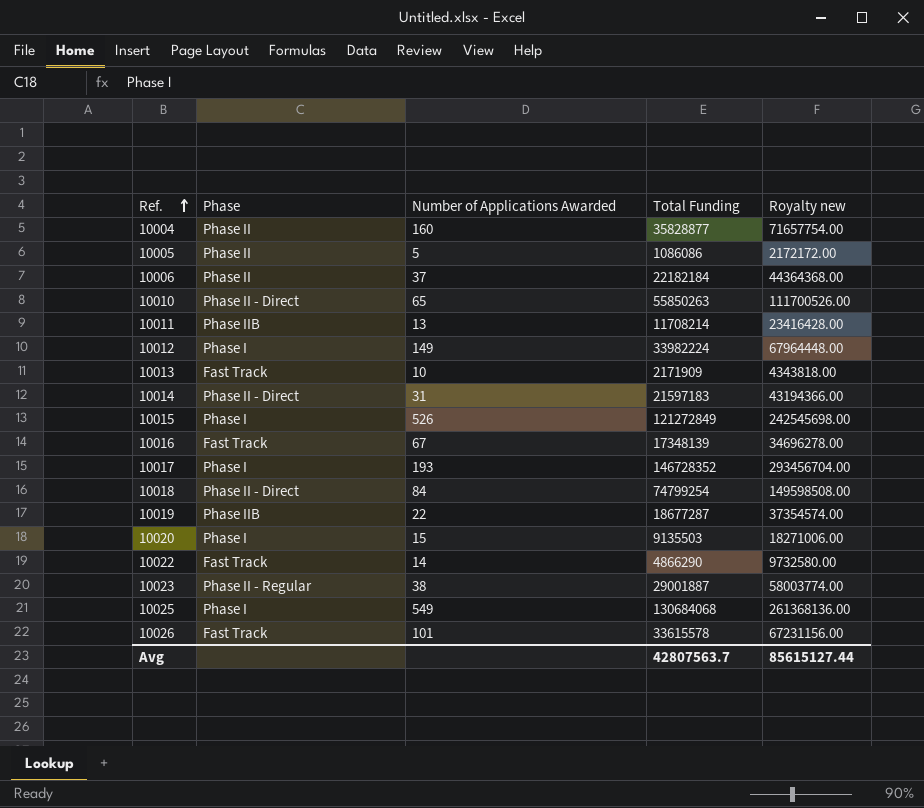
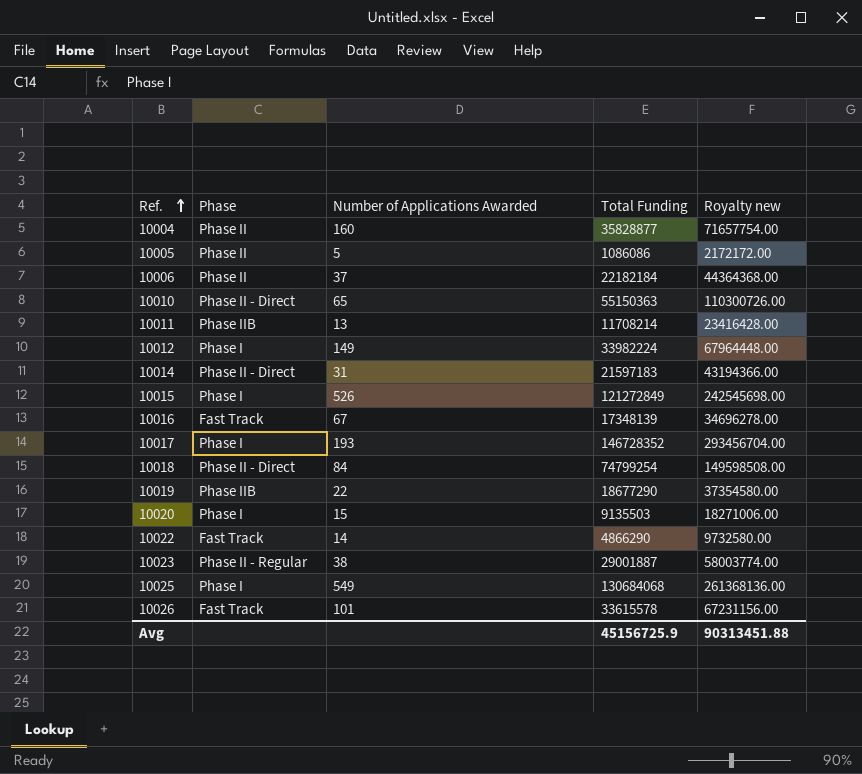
row 10013: Fast Track | 10 | 2171909 | 4343818.00 -> none
10010 | Total Funding: 55850263 -> 55150363
10010 | Royalty new: 111700526.00 -> 110300726.00
10019 | Total Funding: 18677287 -> 18677290
10019 | Royalty new: 37354574.00 -> 37354580.00
Avg | Total Funding: 42807563.7 -> 45156725.9
Avg | Royalty new: 85615127.44 -> 90313451.88

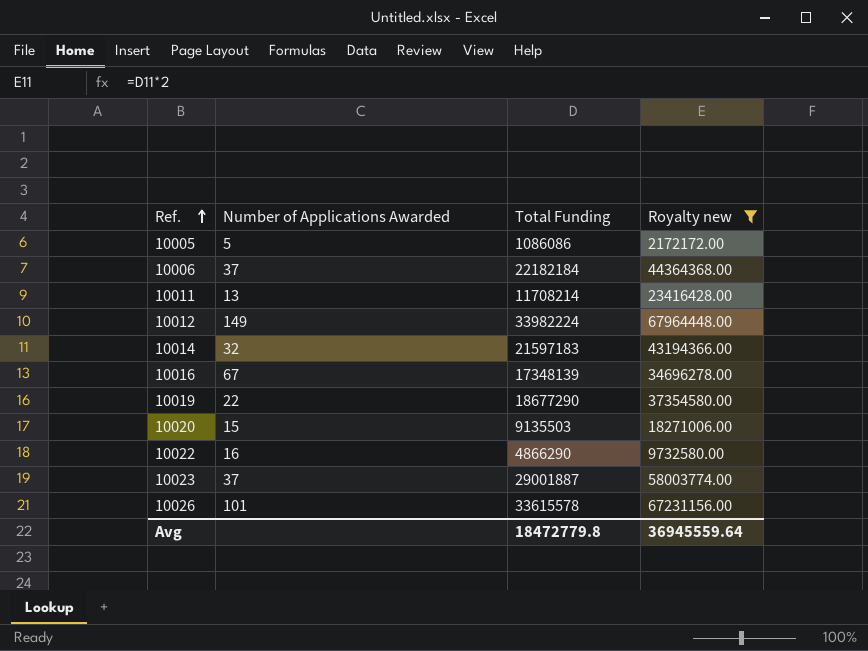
filter: none -> Royalty new <= 67964448.00
column Phase | position: 2 -> none
10014 | Number of Applications Awarded: 31 -> 32
10022 | Number of Applications Awarded: 14 -> 16
10023 | Number of Applications Awarded: 38 -> 37
Avg | Total Funding: 45156725.9 -> 18472779.8
Avg | Royalty new: 90313451.88 -> 36945559.64

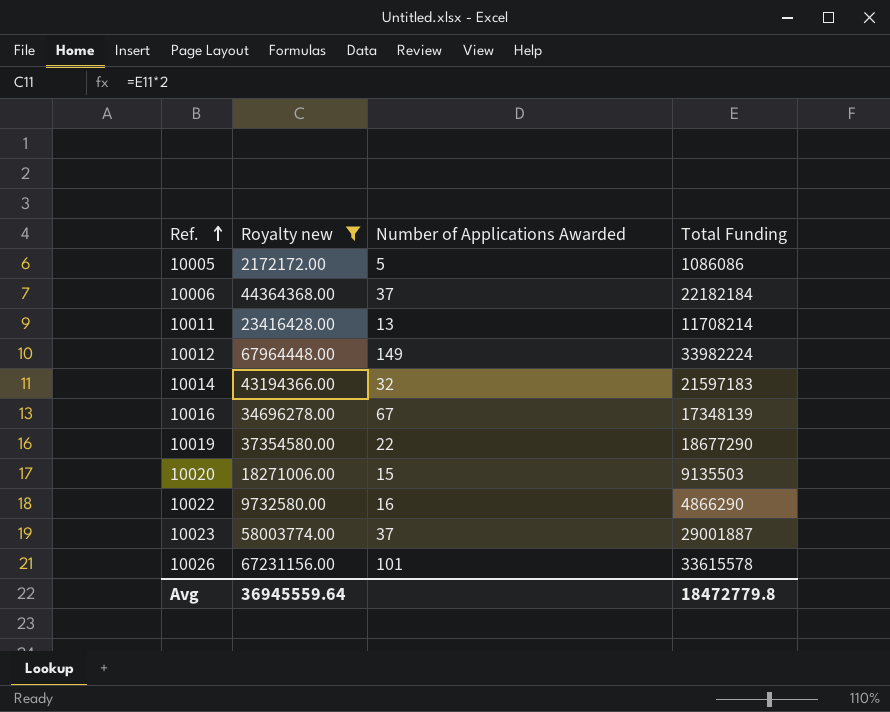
column Royalty new | position: 4 -> 2

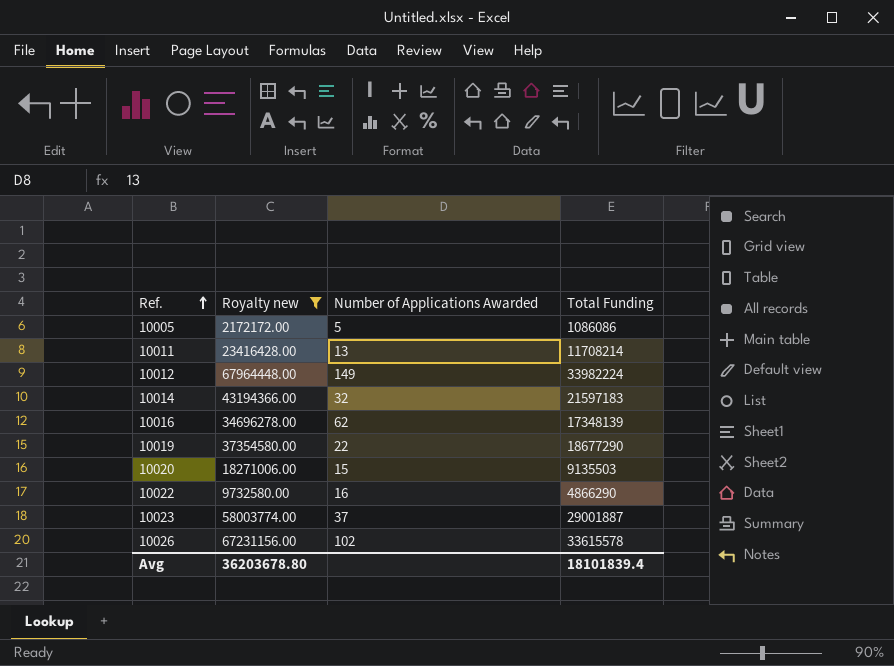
row 10006: 44364368.00 | 37 | 22182184 -> none
10016 | Number of Applications Awarded: 67 -> 62
10026 | Number of Applications Awarded: 101 -> 102
Avg | Royalty new: 36945559.64 -> 36203678.80
Avg | Total Funding: 18472779.8 -> 18101839.4

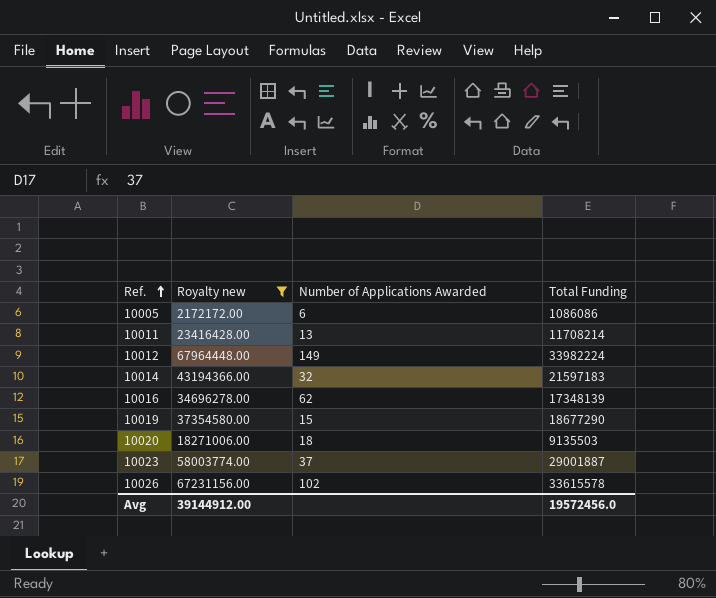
row 10022: 9732580.00 | 16 | 4866290 -> none
10005 | Number of Applications Awarded: 5 -> 6
10019 | Number of Applications Awarded: 22 -> 15
10020 | Number of Applications Awarded: 15 -> 18
Avg | Royalty new: 36203678.80 -> 39144912.00
Avg | Total Funding: 18101839.4 -> 19572456.0

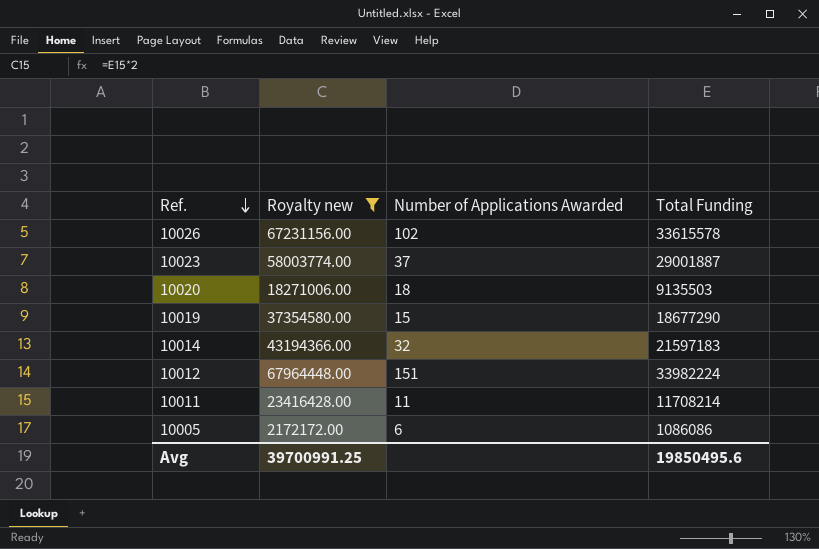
row order: Ref. ascending -> Ref. descending
row 10016: 34696278.00 | 62 | 17348139 -> none
10012 | Number of Applications Awarded: 149 -> 151
10011 | Number of Applications Awarded: 13 -> 11
Avg | Royalty new: 39144912.00 -> 39700991.25
Avg | Total Funding: 19572456.0 -> 19850495.6

